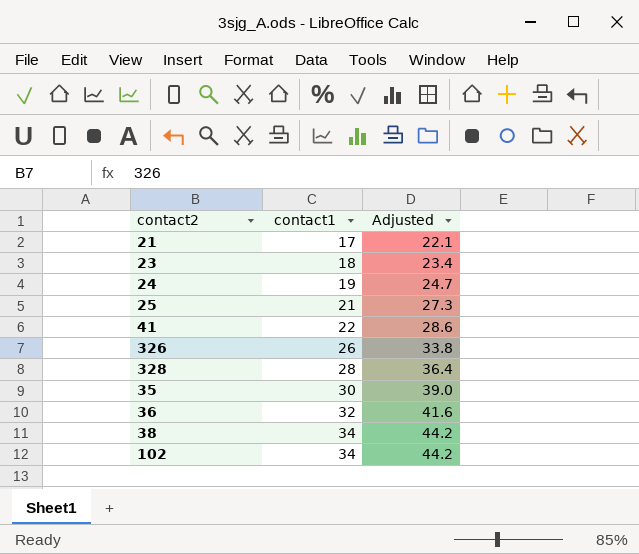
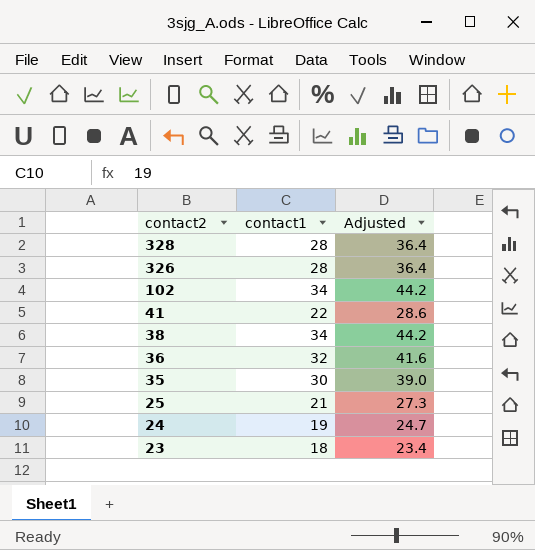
row order: contact1 ascending -> contact2 descending
row 21: 17 | 22.1 -> none
326 | contact1: 26 -> 28
326 | Adjusted: 33.8 -> 36.4

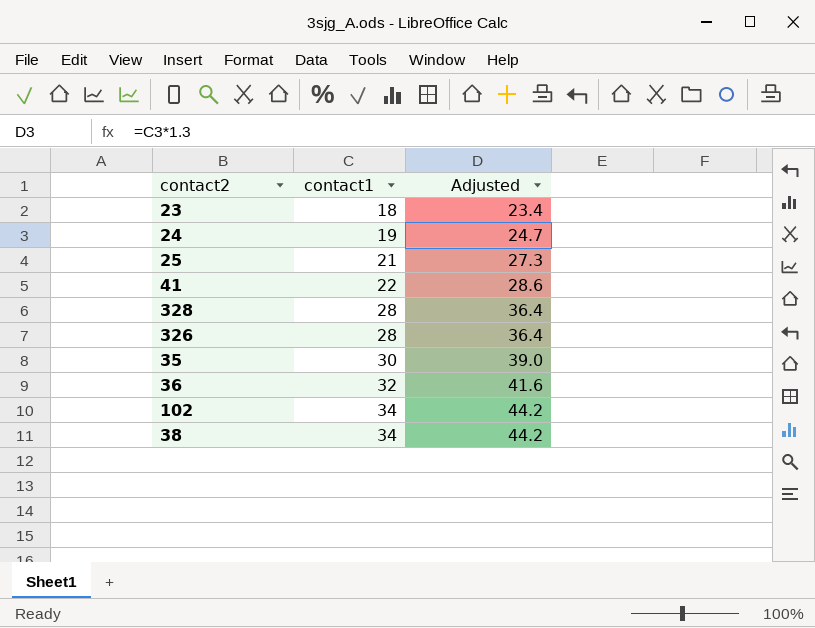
row order: contact2 descending -> contact1 ascending

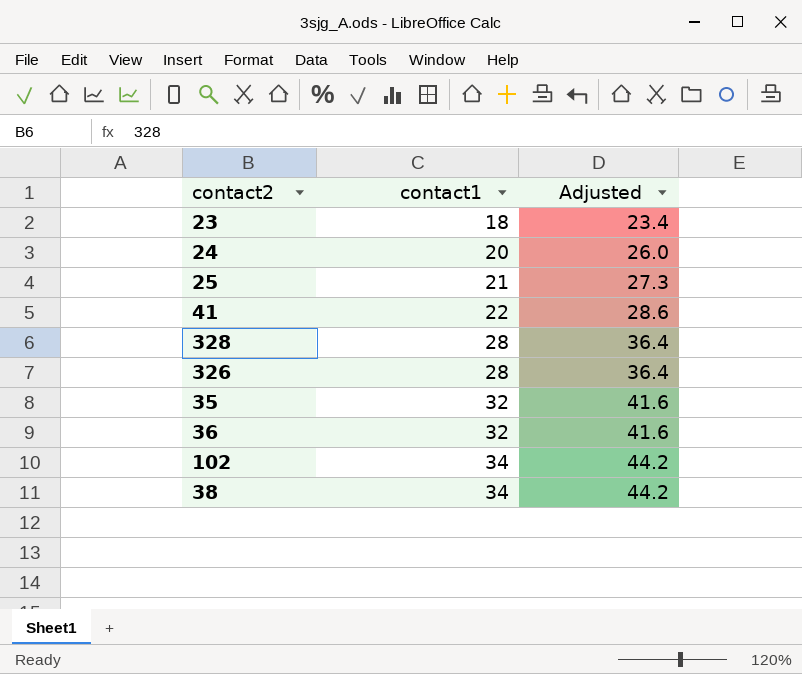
24 | contact1: 19 -> 20
24 | Adjusted: 24.7 -> 26.0
35 | contact1: 30 -> 32
35 | Adjusted: 39.0 -> 41.6

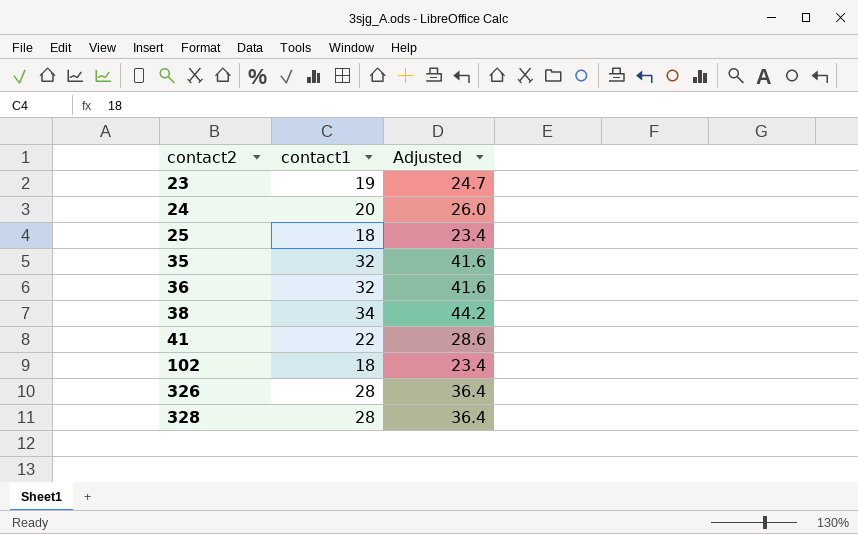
row order: contact1 ascending -> contact2 ascending
23 | contact1: 18 -> 19
23 | Adjusted: 23.4 -> 24.7
25 | contact1: 21 -> 18
25 | Adjusted: 27.3 -> 23.4
102 | contact1: 34 -> 18
102 | Adjusted: 44.2 -> 23.4

